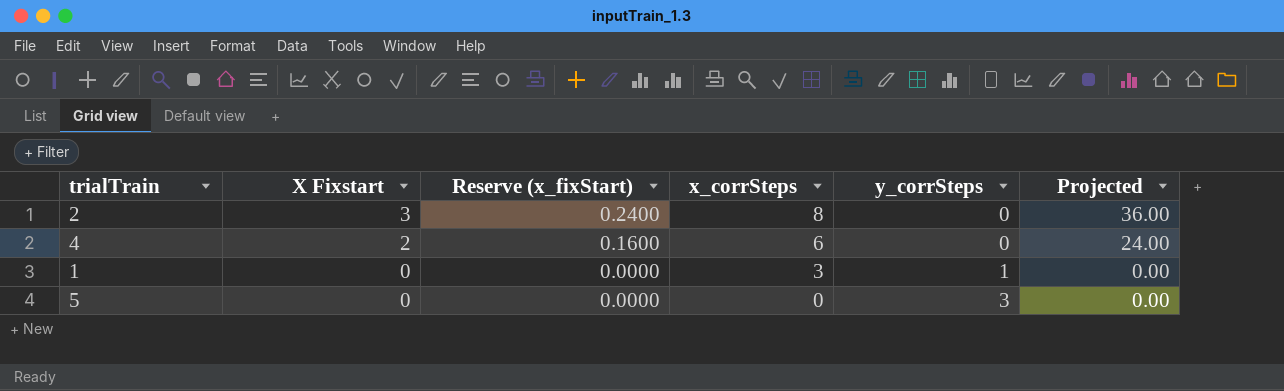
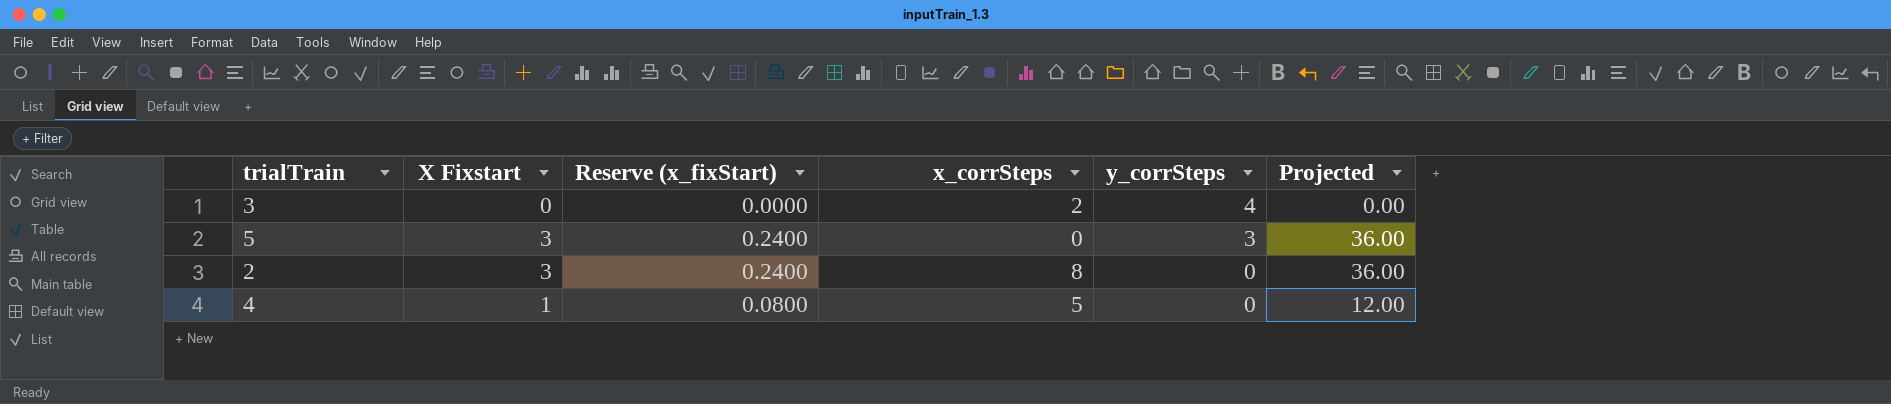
row order: X Fixstart descending -> y_corrSteps descending
row 1: 0 | 0.0000 | 3 | 1 | 0.00 -> none
row 3: none -> 0 | 0.0000 | 2 | 4 | 0.00
5 | X Fixstart: 0 -> 3
5 | Reserve (x_fixStart): 0.0000 -> 0.2400
5 | Projected: 0.00 -> 36.00
4 | X Fixstart: 2 -> 1
4 | Reserve (x_fixStart): 0.1600 -> 0.0800
4 | x_corrSteps: 6 -> 5
4 | Projected: 24.00 -> 12.00

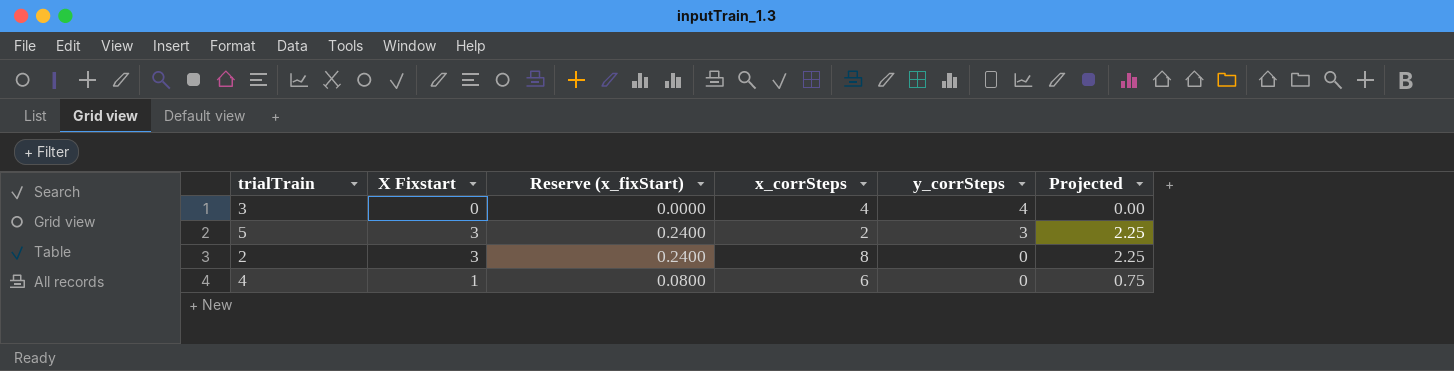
column Projected | formula: [X Fixstart] * 12 -> [X Fixstart] * 0.75
3 | x_corrSteps: 2 -> 4
5 | x_corrSteps: 0 -> 2
4 | x_corrSteps: 5 -> 6

